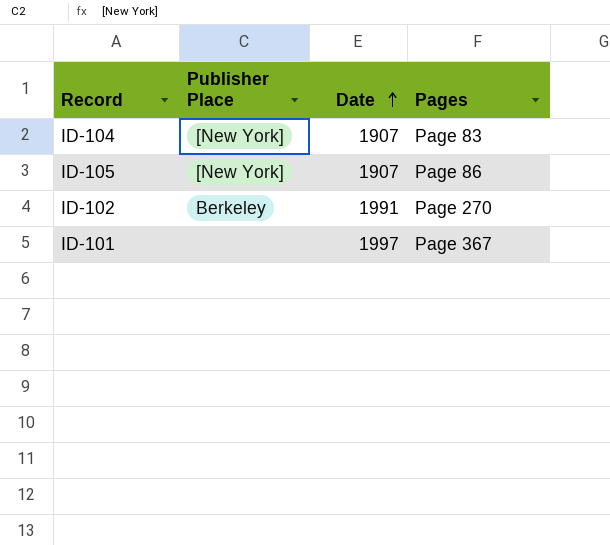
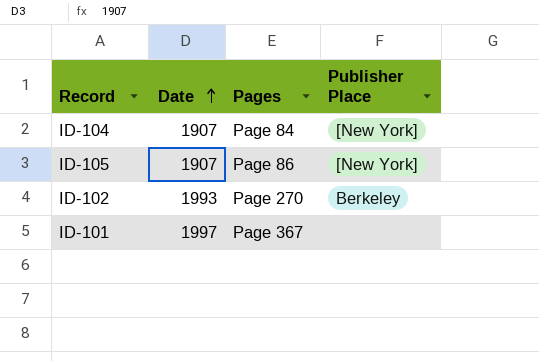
column Publisher Place | position: 2 -> 4
ID-104 | Pages: Page 83 -> Page 84
ID-102 | Date: 1991 -> 1993

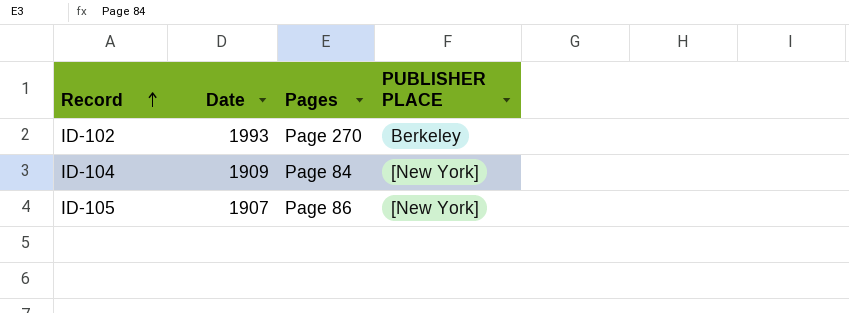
row order: Date ascending -> Record ascending
column name: Publisher Place -> PUBLISHER PLACE
row ID-101: 1997 | Page 367 | none -> none
ID-104 | Date: 1907 -> 1909

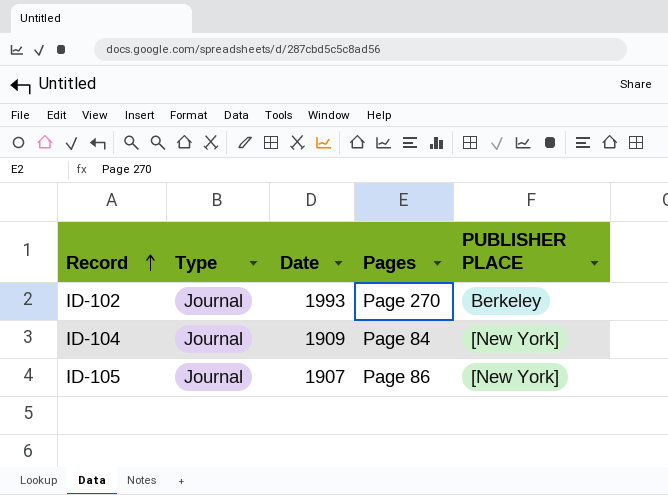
column Type | position: none -> 2

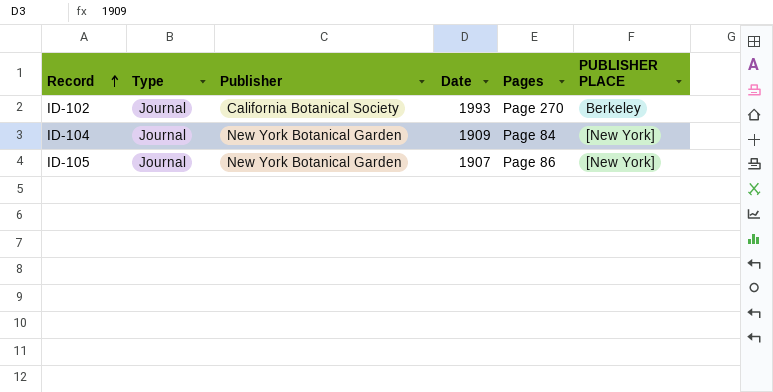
column Publisher | position: none -> 3

